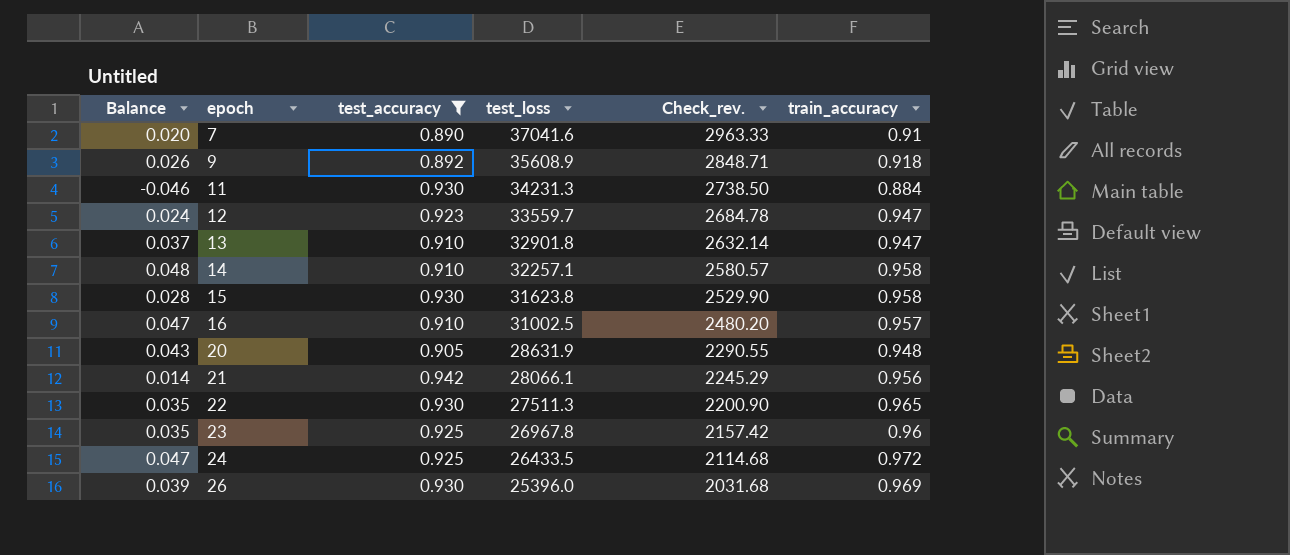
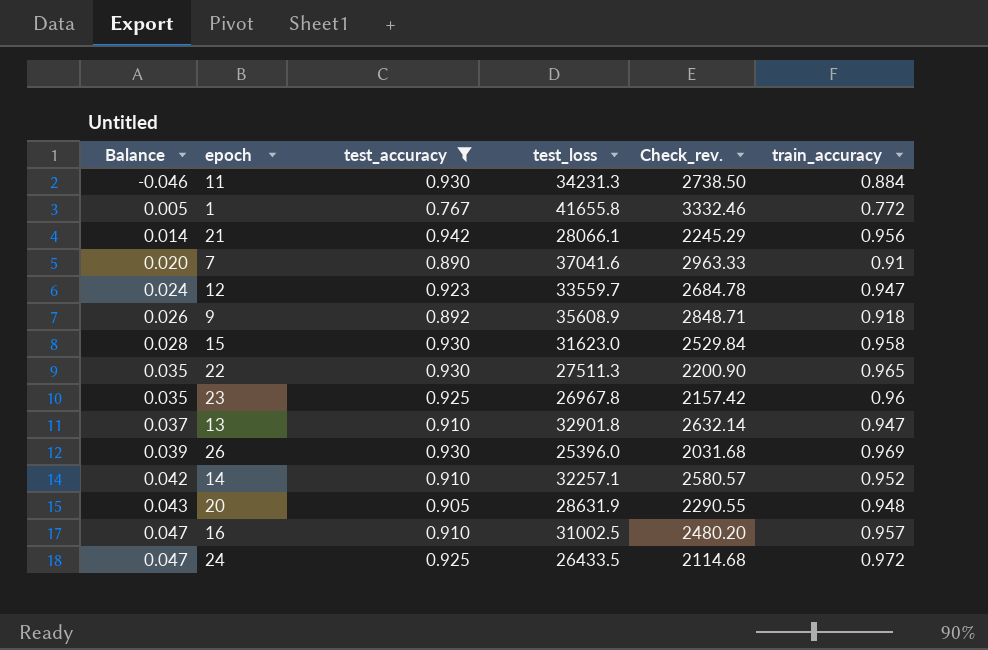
row order: epoch ascending -> Balance ascending
row 1: none -> 0.005 | 0.767 | 41655.8 | 3332.46 | 0.772
15 | test_loss: 31623.8 -> 31623.0
15 | Check_rev.: 2529.90 -> 2529.84
14 | Balance: 0.048 -> 0.042
14 | train_accuracy: 0.958 -> 0.952

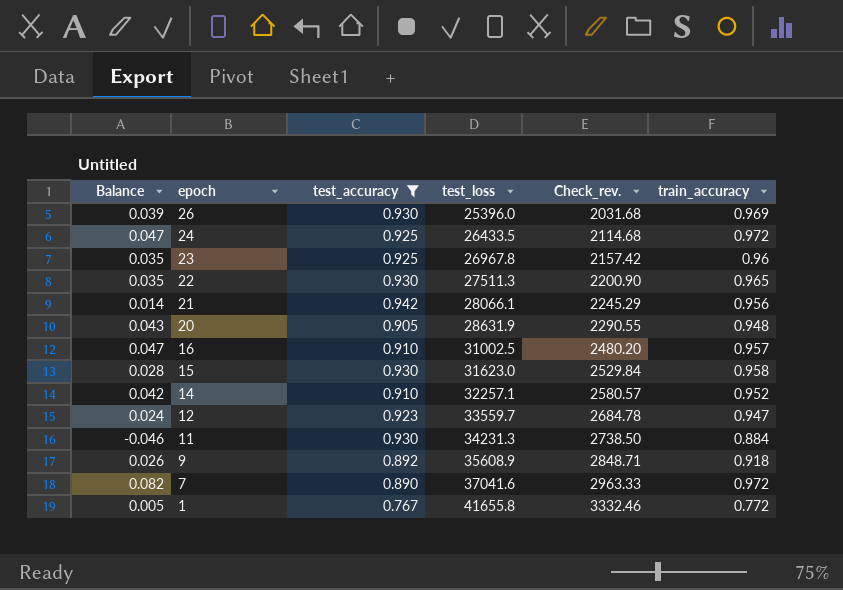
row order: Balance ascending -> epoch descending
row 13: 0.037 | 0.910 | 32901.8 | 2632.14 | 0.947 -> none
7 | Balance: 0.020 -> 0.082
7 | train_accuracy: 0.91 -> 0.972

